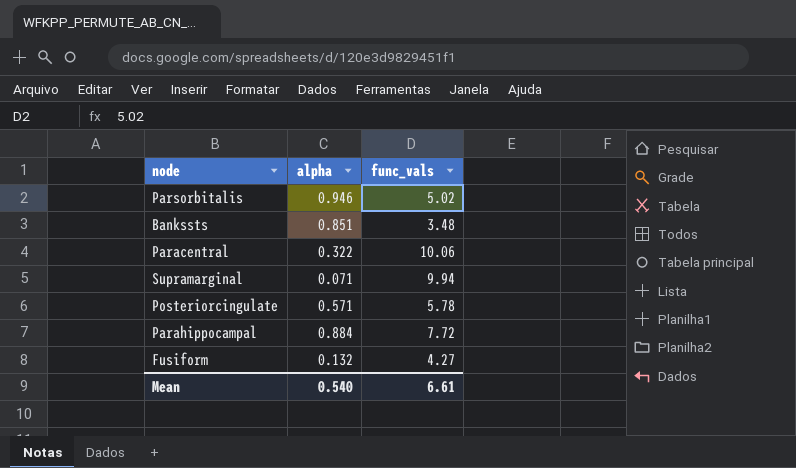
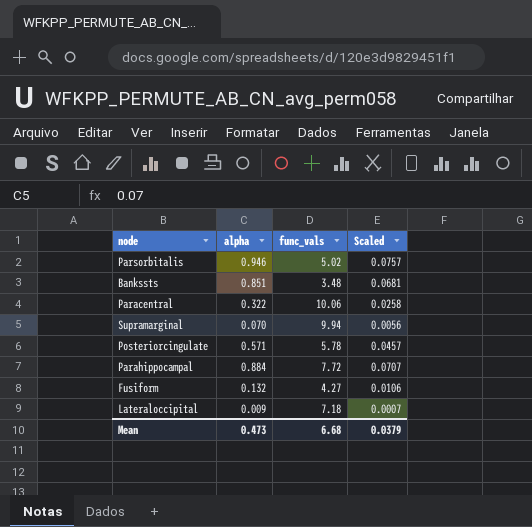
column Scaled | formula: none -> [alpha] * 0.08
Supramarginal | alpha: 0.071 -> 0.070
row Lateraloccipital: none -> 0.009 | 7.18 | 0.0007
Mean | alpha: 0.540 -> 0.473
Mean | func_vals: 6.61 -> 6.68

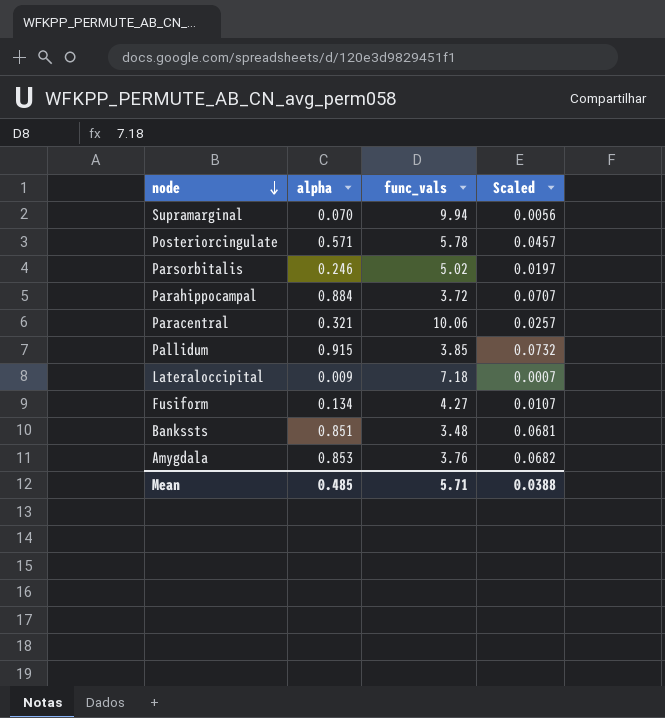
row order: none -> node descending
Parsorbitalis | alpha: 0.946 -> 0.246
Parsorbitalis | Scaled: 0.0757 -> 0.0197
Parahippocampal | func_vals: 7.72 -> 3.72
Paracentral | alpha: 0.322 -> 0.321
Paracentral | Scaled: 0.0258 -> 0.0257
row Pallidum: none -> 0.915 | 3.85 | 0.0732
Fusiform | alpha: 0.132 -> 0.134
Fusiform | Scaled: 0.0106 -> 0.0107
row Amygdala: none -> 0.853 | 3.76 | 0.0682
Mean | alpha: 0.473 -> 0.485
Mean | func_vals: 6.68 -> 5.71
Mean | Scaled: 0.0379 -> 0.0388

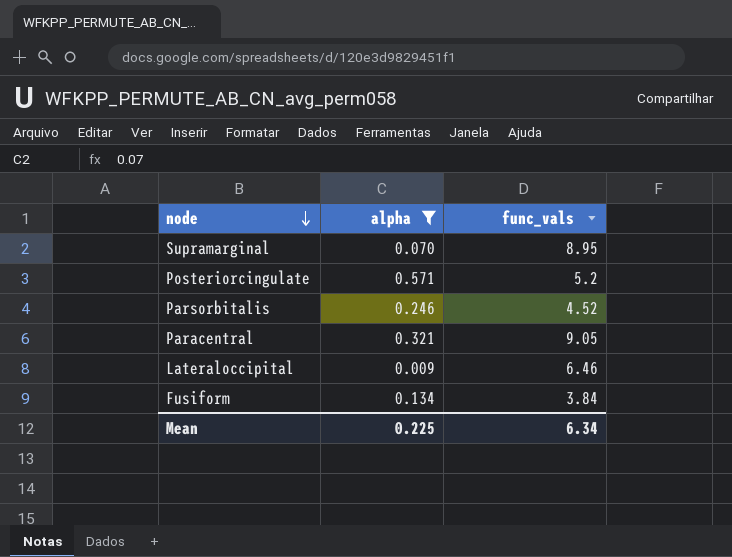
filter: none -> alpha <= 0.571
column Scaled | formula: [alpha] * 0.08 -> none
Supramarginal | func_vals: 9.94 -> 8.95
Posteriorcingulate | func_vals: 5.78 -> 5.2
Parsorbitalis | func_vals: 5.02 -> 4.52
Paracentral | func_vals: 10.06 -> 9.05
Lateraloccipital | func_vals: 7.18 -> 6.46
Fusiform | func_vals: 4.27 -> 3.84
Mean | alpha: 0.485 -> 0.225
Mean | func_vals: 5.71 -> 6.34

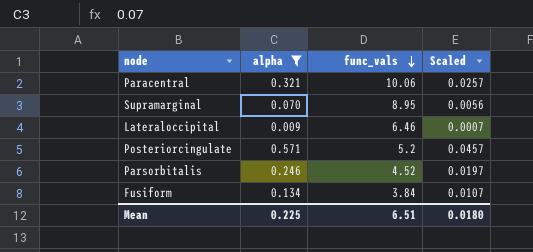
row order: node descending -> func_vals descending
column Scaled | formula: none -> [alpha] * 0.08
Paracentral | func_vals: 9.05 -> 10.06
Mean | func_vals: 6.34 -> 6.51

